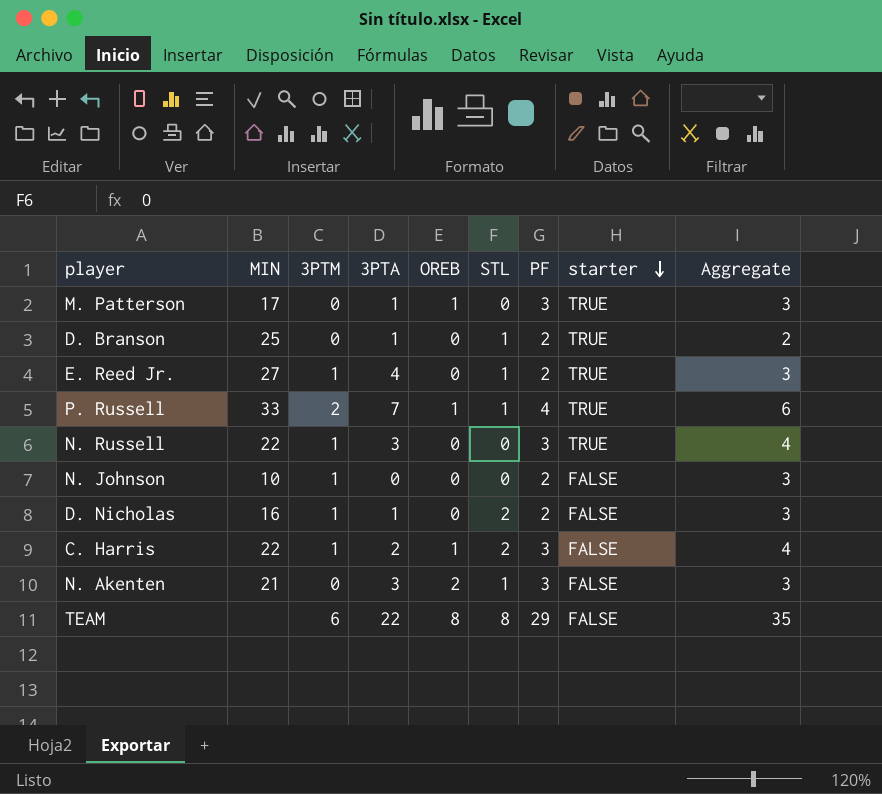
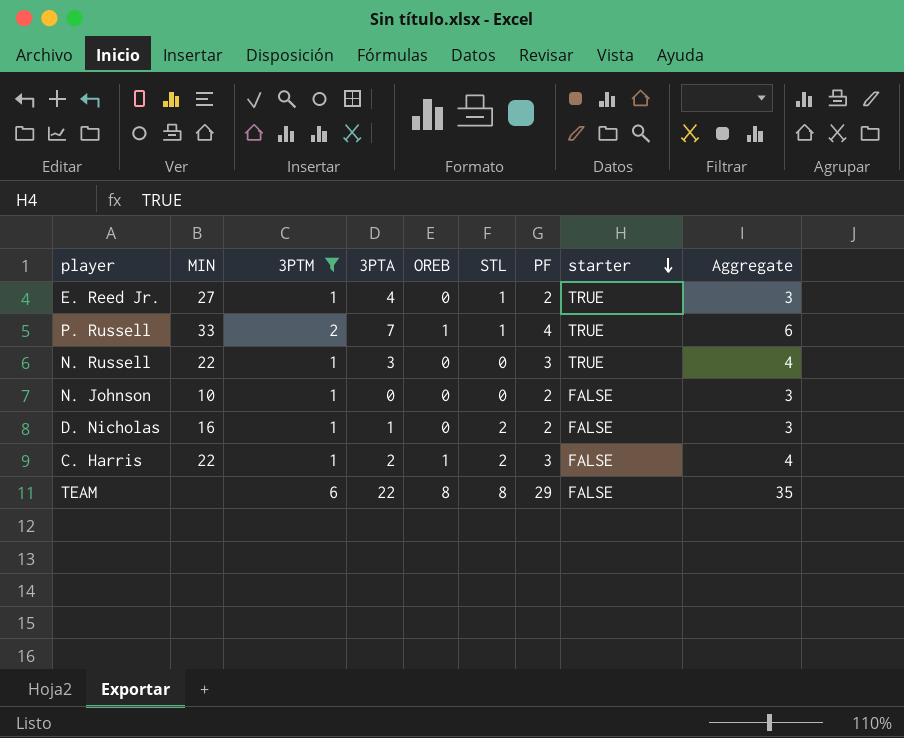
filter: none -> 3PTM != 0

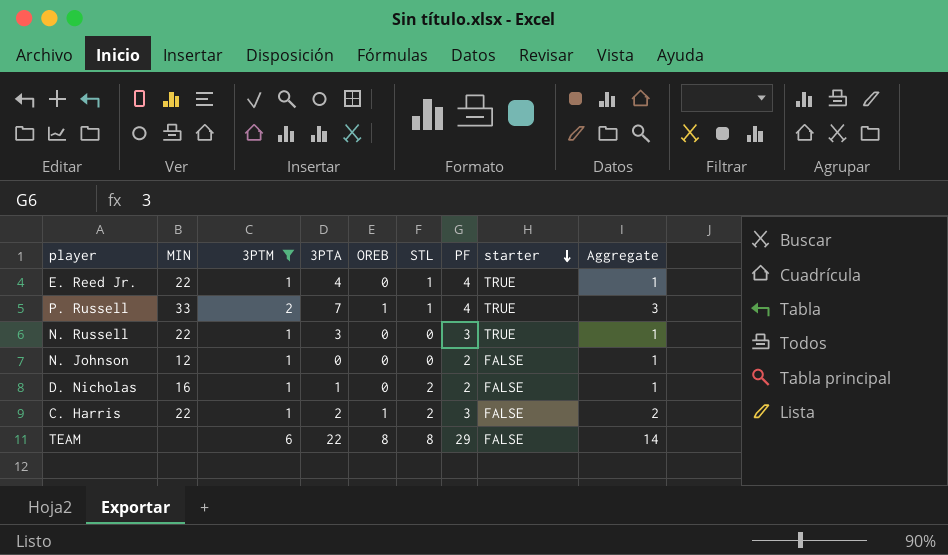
column Aggregate | formula: [3PTM] + [PF] -> [3PTM] + [OREB]
E. Reed Jr. | MIN: 27 -> 22
E. Reed Jr. | PF: 2 -> 4
N. Johnson | MIN: 10 -> 12

